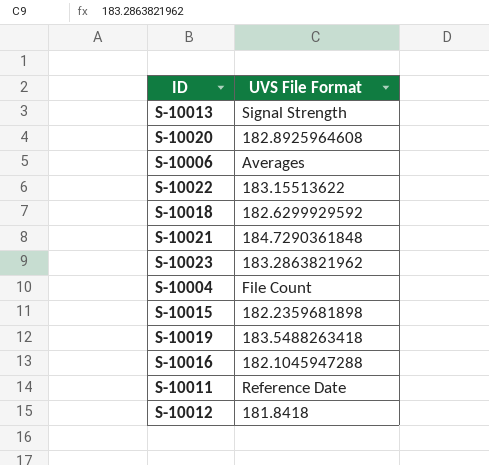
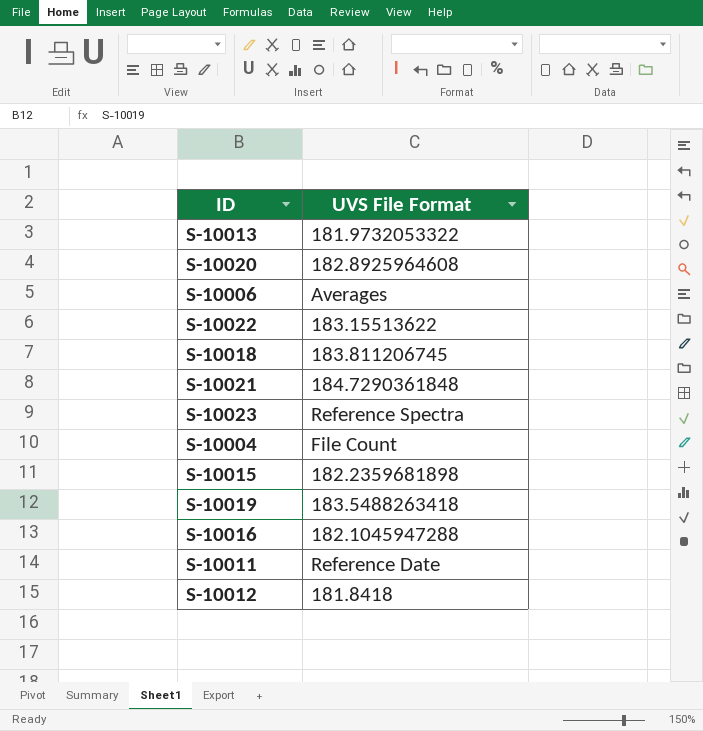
S-10013 | UVS File Format: Signal Strength -> 181.9732053322
S-10018 | UVS File Format: 182.6299929592 -> 183.811206745
S-10023 | UVS File Format: 183.2863821962 -> Reference Spectra

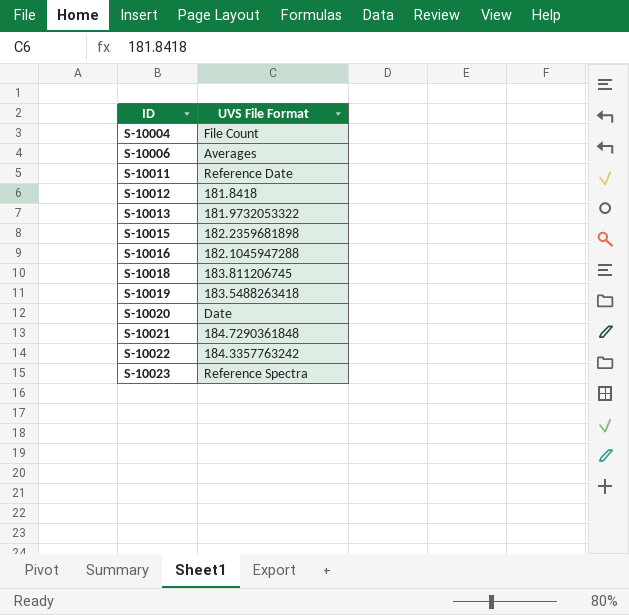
row order: none -> ID ascending
S-10020 | UVS File Format: 182.8925964608 -> Date
S-10022 | UVS File Format: 183.15513622 -> 184.3357763242

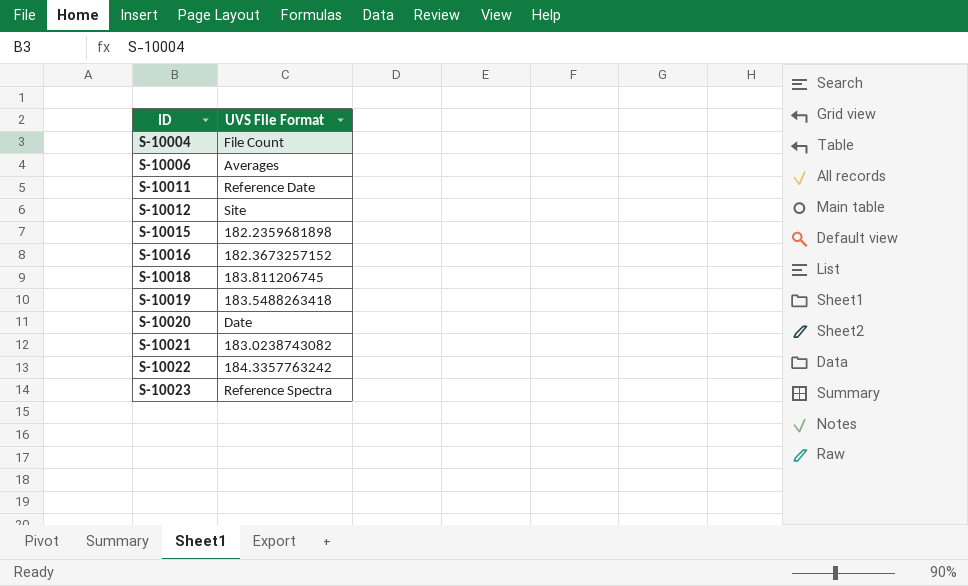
row S-10013: 181.9732053322 -> none
S-10012 | UVS File Format: 181.8418 -> Site
S-10016 | UVS File Format: 182.1045947288 -> 182.3673257152
S-10021 | UVS File Format: 184.7290361848 -> 183.0238743082

